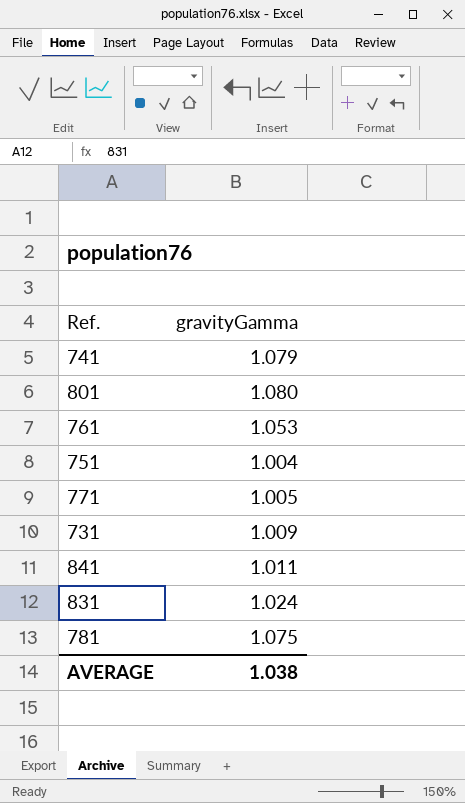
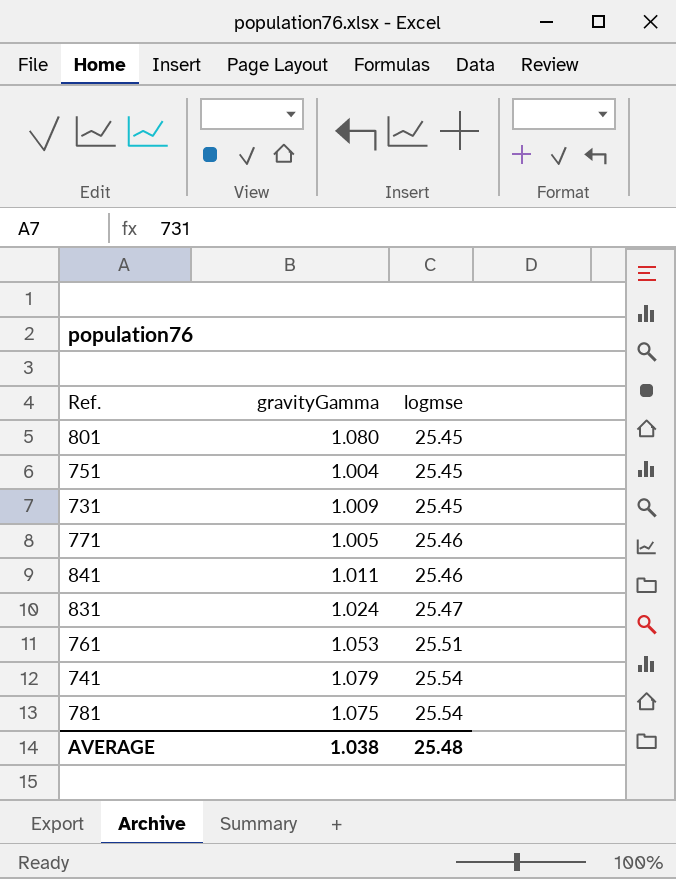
row order: none -> logmse ascending
column logmse | position: none -> 3

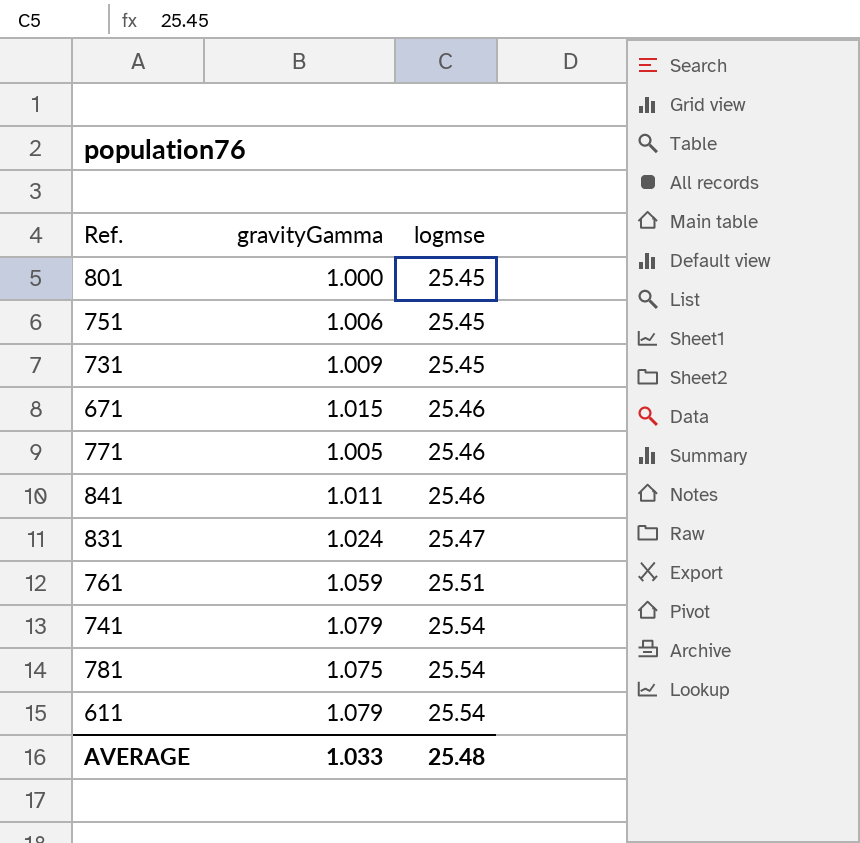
801 | gravityGamma: 1.080 -> 1.000
751 | gravityGamma: 1.004 -> 1.006
row 671: none -> 1.015 | 25.46
761 | gravityGamma: 1.053 -> 1.059
row 611: none -> 1.079 | 25.54
AVERAGE | gravityGamma: 1.038 -> 1.033

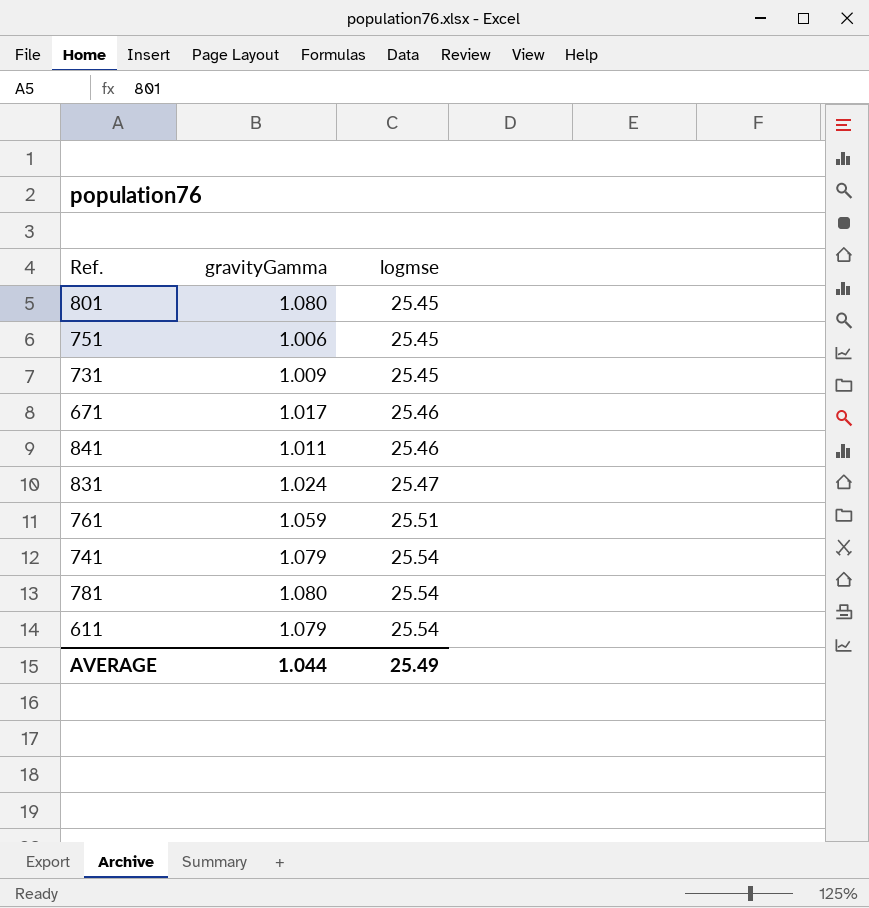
row 771: 1.005 | 25.46 -> none
801 | gravityGamma: 1.000 -> 1.080
671 | gravityGamma: 1.015 -> 1.017
781 | gravityGamma: 1.075 -> 1.080
AVERAGE | gravityGamma: 1.033 -> 1.044
AVERAGE | logmse: 25.48 -> 25.49

